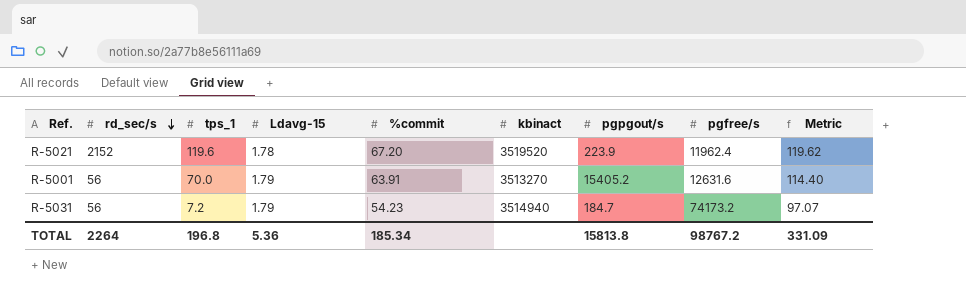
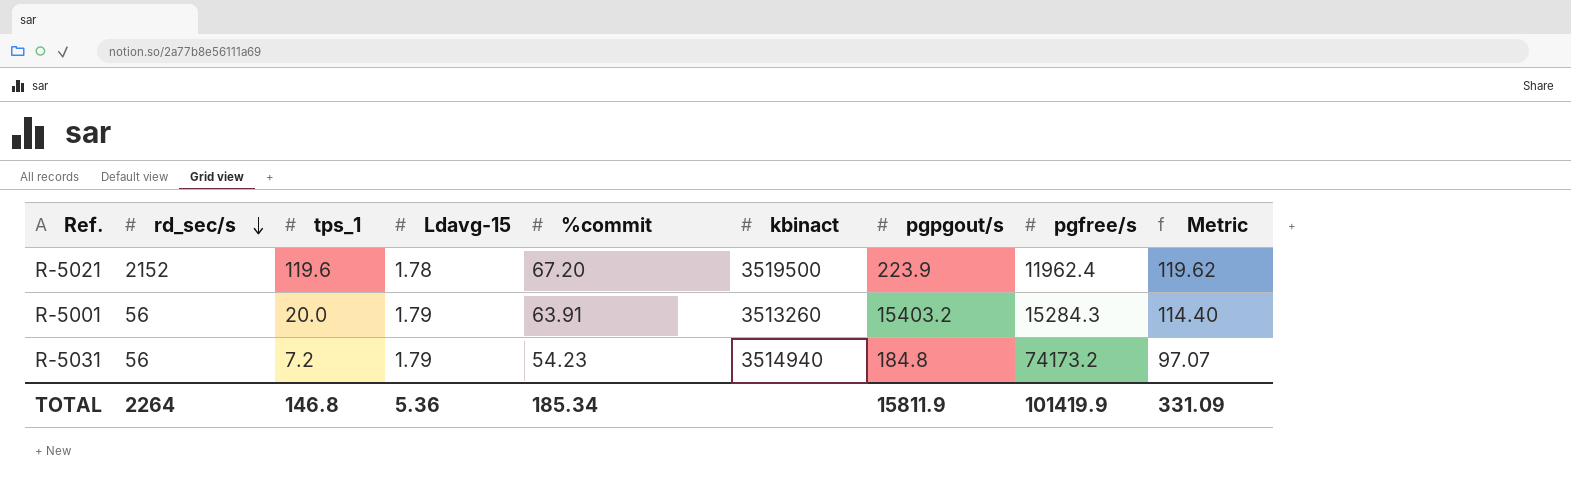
R-5021 | kbinact: 3519520 -> 3519500
R-5001 | tps_1: 70.0 -> 20.0
R-5001 | kbinact: 3513270 -> 3513260
R-5001 | pgpgout/s: 15405.2 -> 15403.2
R-5001 | pgfree/s: 12631.6 -> 15284.3
R-5031 | pgpgout/s: 184.7 -> 184.8
TOTAL | tps_1: 196.8 -> 146.8
TOTAL | pgpgout/s: 15813.8 -> 15811.9
TOTAL | pgfree/s: 98767.2 -> 101419.9

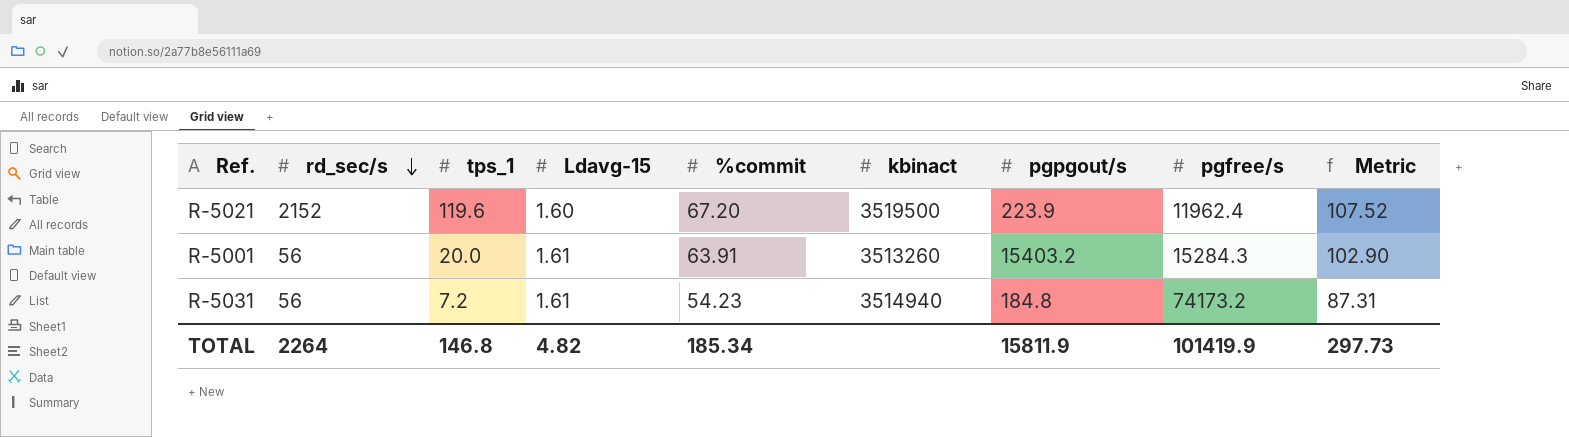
R-5021 | Ldavg-15: 1.78 -> 1.60
R-5021 | Metric: 119.62 -> 107.52
R-5001 | Ldavg-15: 1.79 -> 1.61
R-5001 | Metric: 114.40 -> 102.90
R-5031 | Ldavg-15: 1.79 -> 1.61
R-5031 | Metric: 97.07 -> 87.31
TOTAL | Ldavg-15: 5.36 -> 4.82
TOTAL | Metric: 331.09 -> 297.73

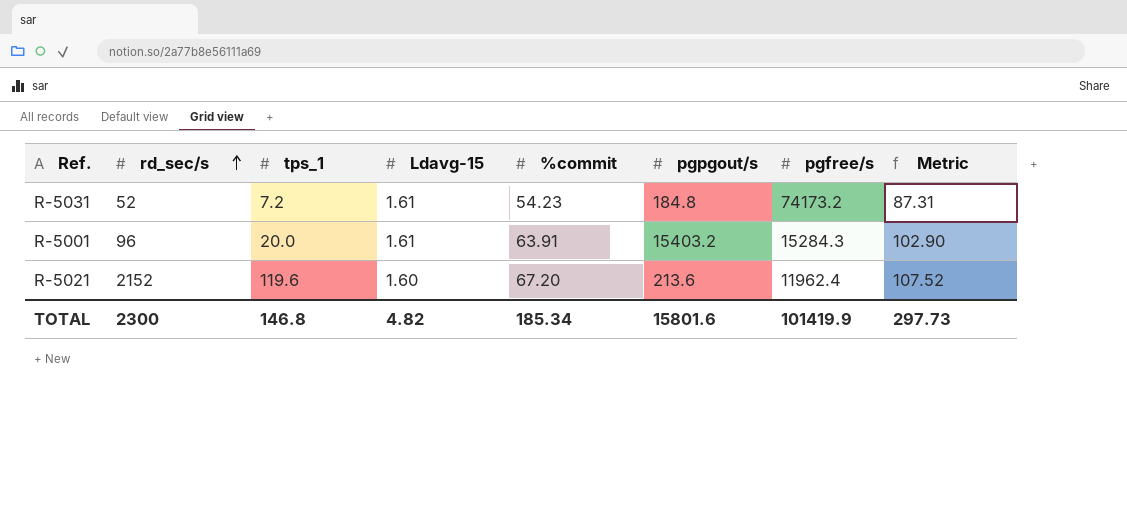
row order: rd_sec/s descending -> rd_sec/s ascending
column kbinact | position: 6 -> none
R-5031 | rd_sec/s: 56 -> 52
R-5001 | rd_sec/s: 56 -> 96
R-5021 | pgpgout/s: 223.9 -> 213.6
TOTAL | rd_sec/s: 2264 -> 2300
TOTAL | pgpgout/s: 15811.9 -> 15801.6

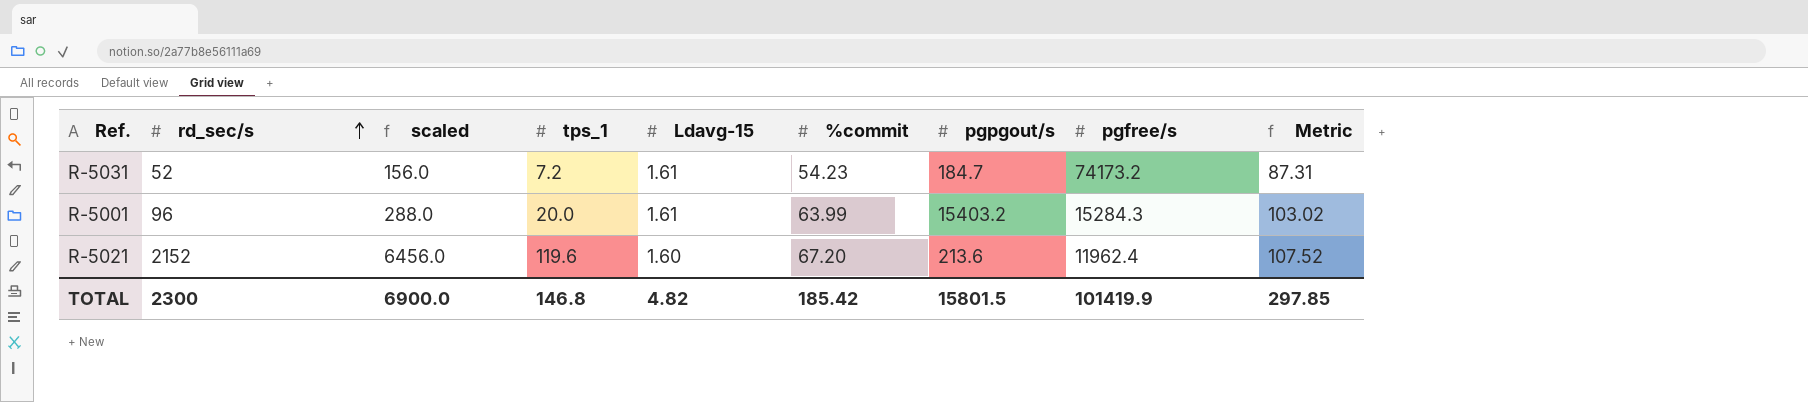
column scaled | formula: none -> [rd_sec/s] * 3
R-5031 | pgpgout/s: 184.8 -> 184.7
R-5001 | %commit: 63.91 -> 63.99
R-5001 | Metric: 102.90 -> 103.02
TOTAL | %commit: 185.34 -> 185.42
TOTAL | pgpgout/s: 15801.6 -> 15801.5
TOTAL | Metric: 297.73 -> 297.85

